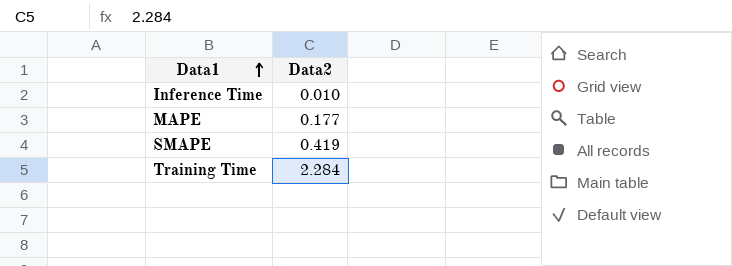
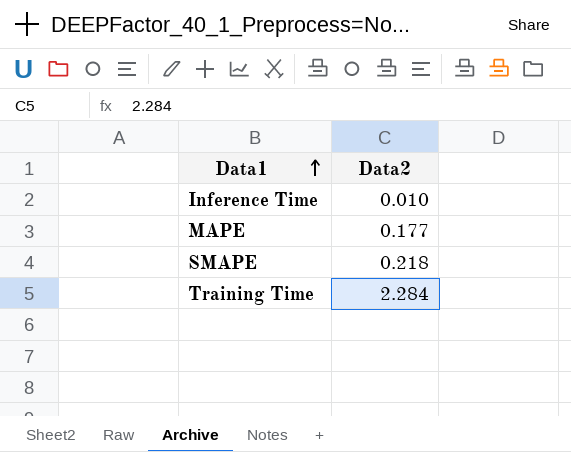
SMAPE | Data2: 0.419 -> 0.218

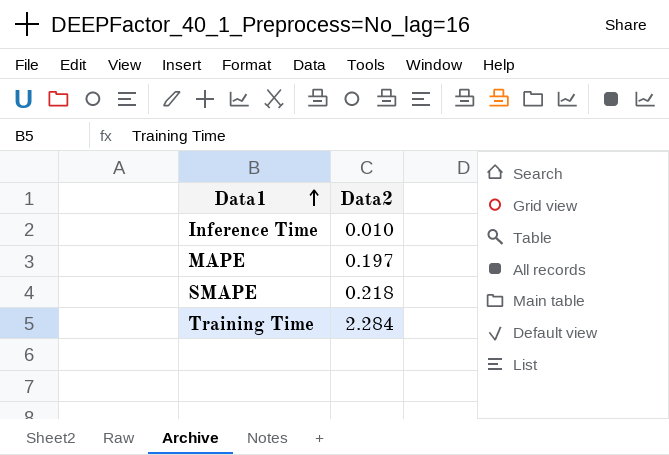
MAPE | Data2: 0.177 -> 0.197

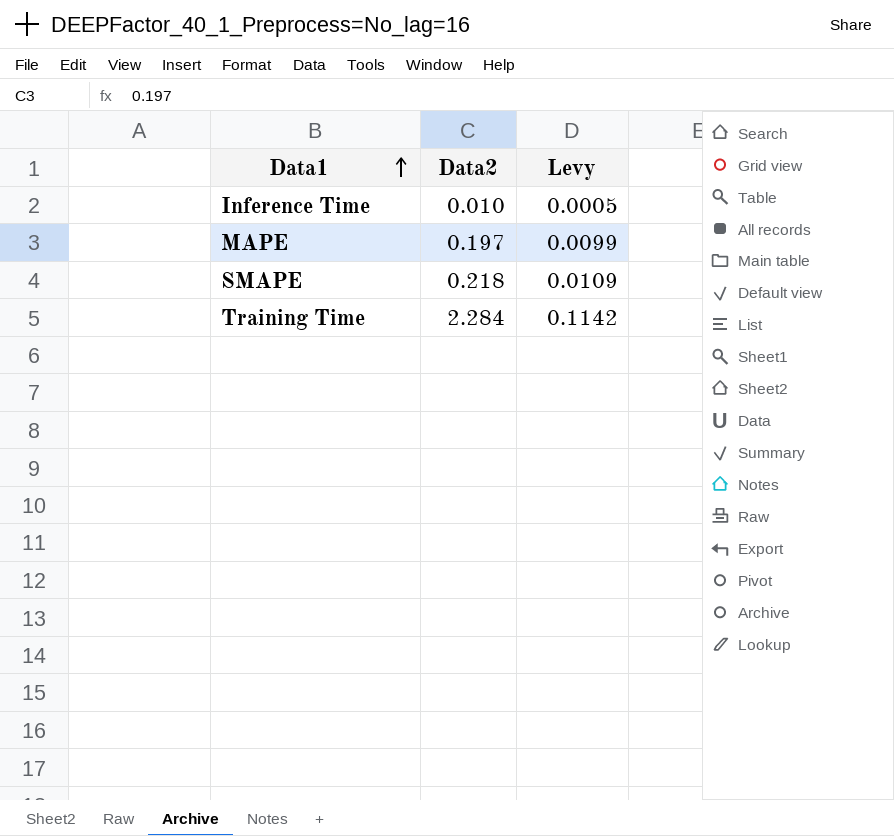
column Levy | formula: none -> [Data2] * 0.05

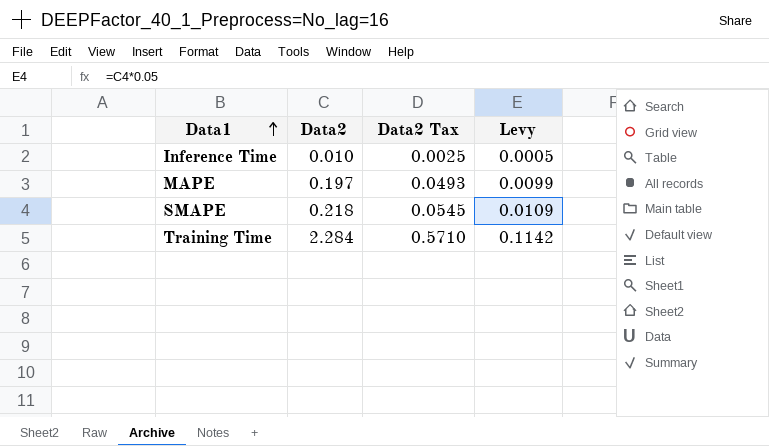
column Data2 Tax | formula: none -> [Data2] * 0.25

